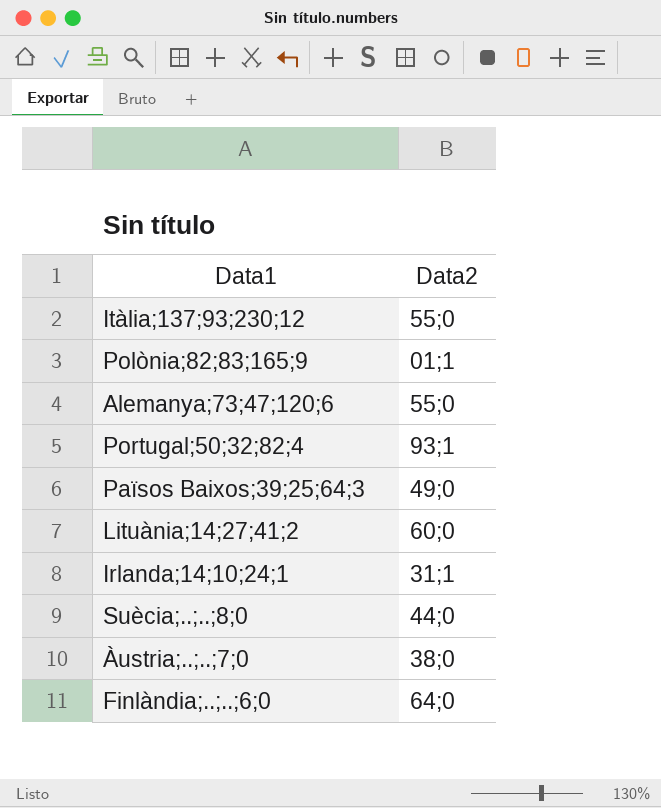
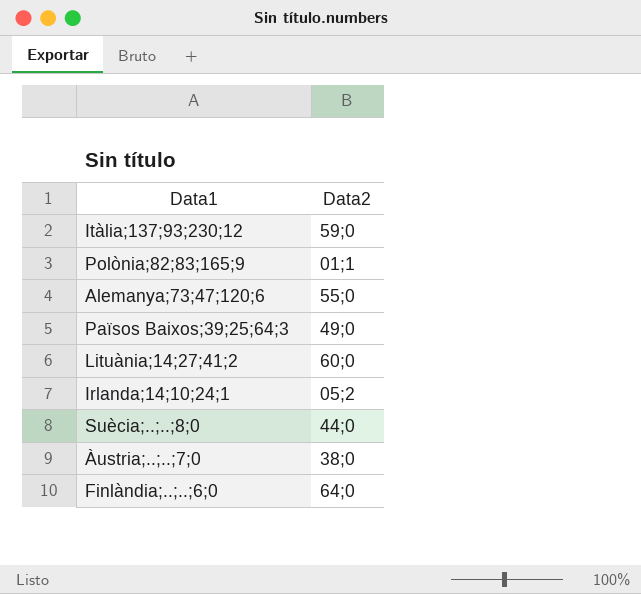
row Portugal;50;32;82;4: 93;1 -> none
Itàlia;137;93;230;12 | Data2: 55;0 -> 59;0
Irlanda;14;10;24;1 | Data2: 31;1 -> 05;2

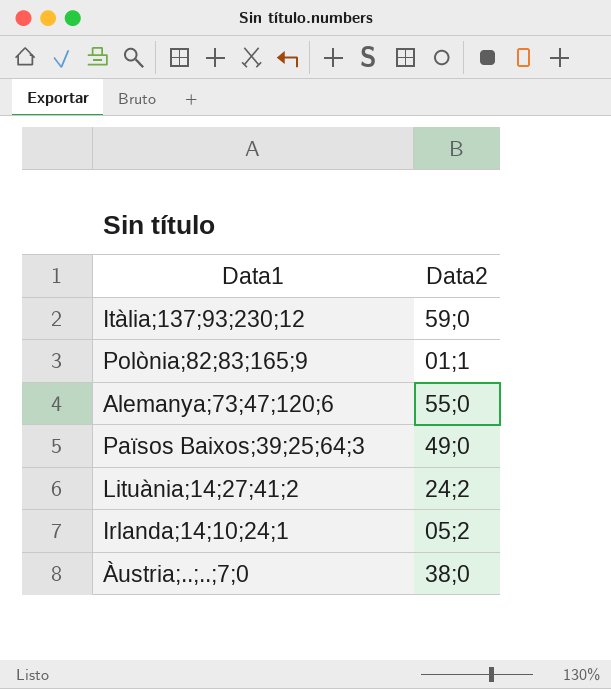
row Suècia;..;..;8;0: 44;0 -> none
row Finlàndia;..;..;6;0: 64;0 -> none
Lituània;14;27;41;2 | Data2: 60;0 -> 24;2

